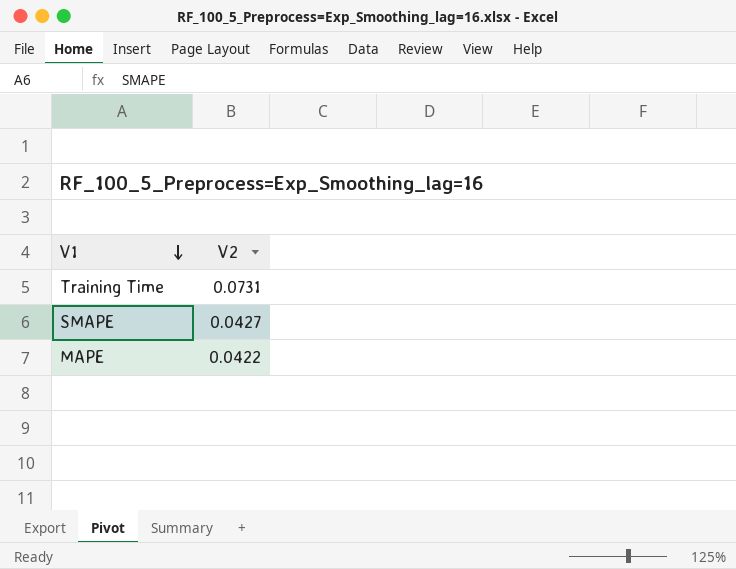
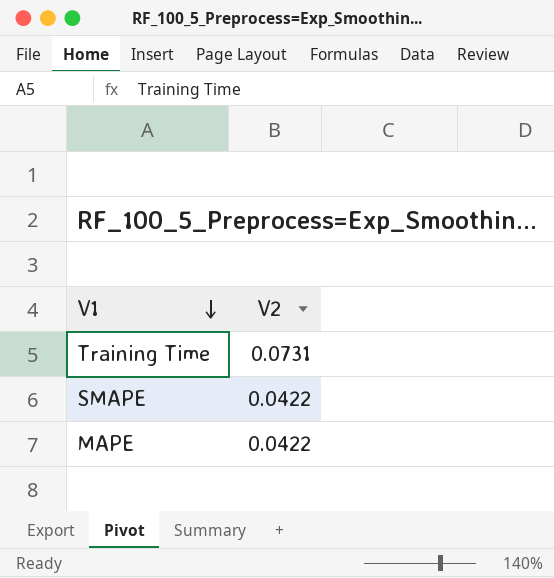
SMAPE | V2: 0.0427 -> 0.0422

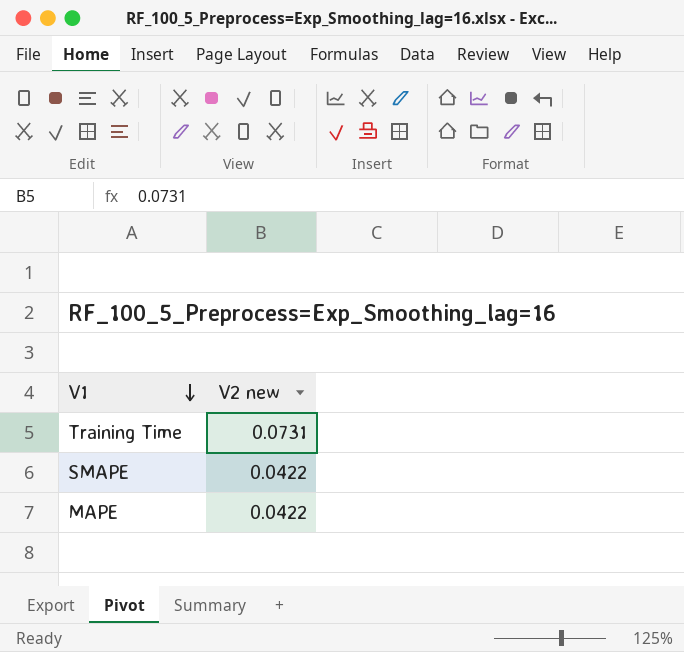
column name: V2 -> V2 new

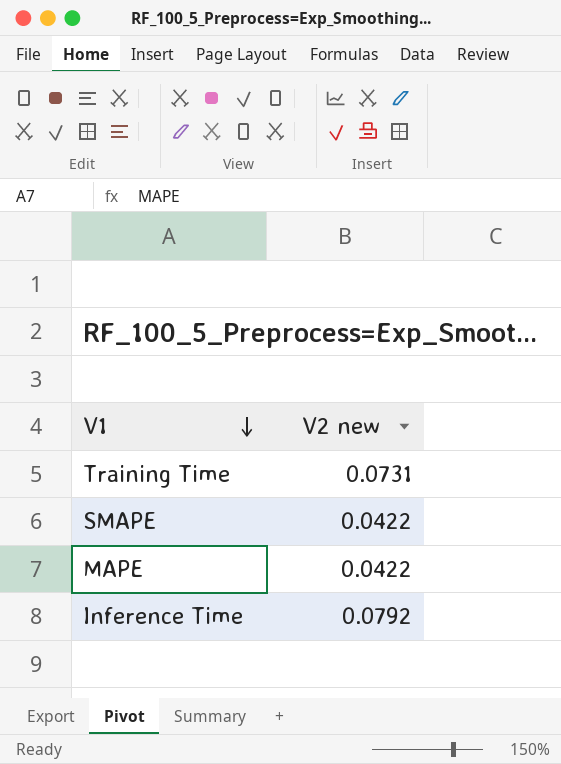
row Inference Time: none -> 0.0792

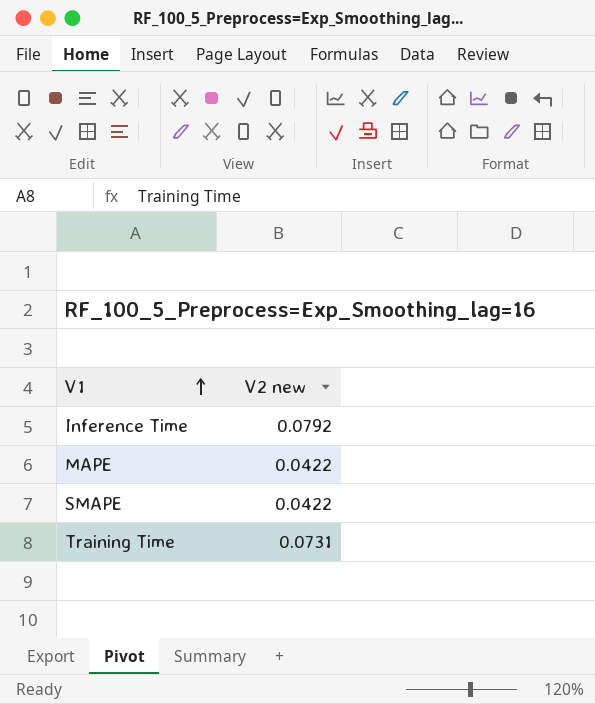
row order: V1 descending -> V1 ascending

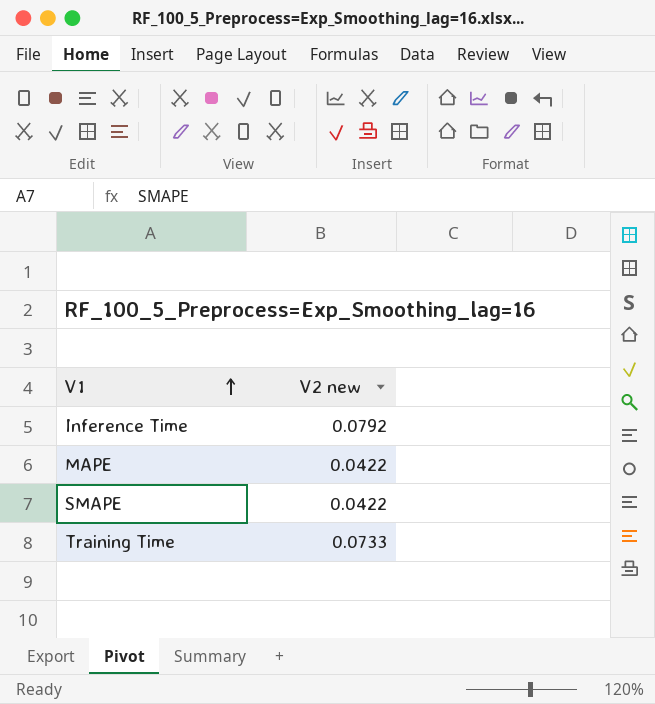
Training Time | V2 new: 0.0731 -> 0.0733

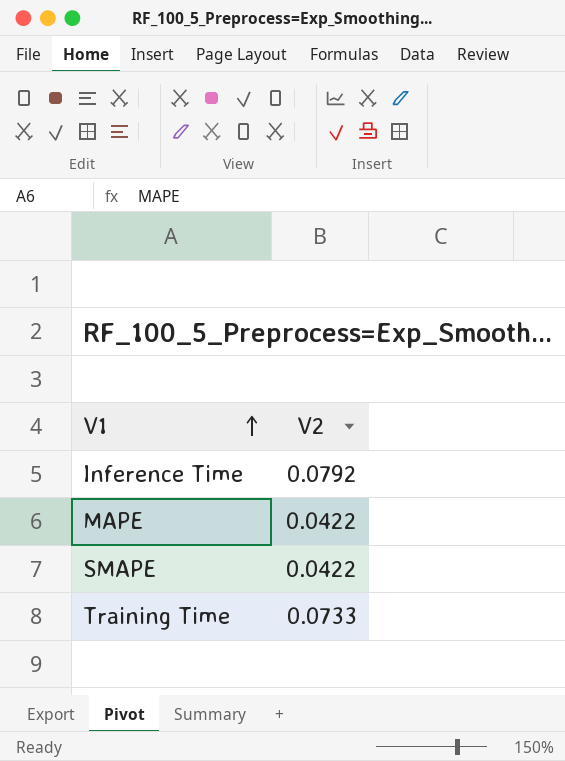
column name: V2 new -> V2

